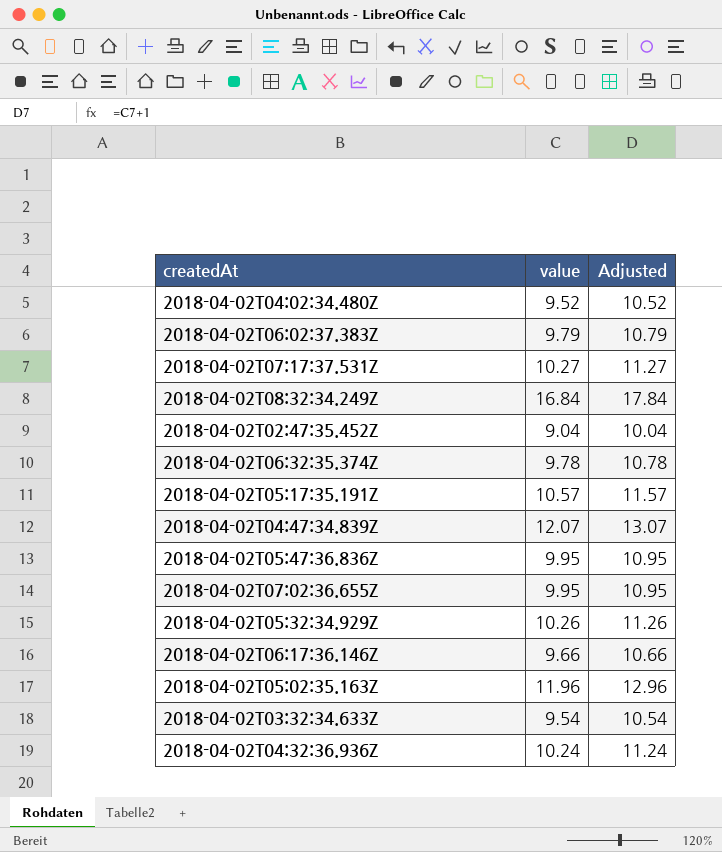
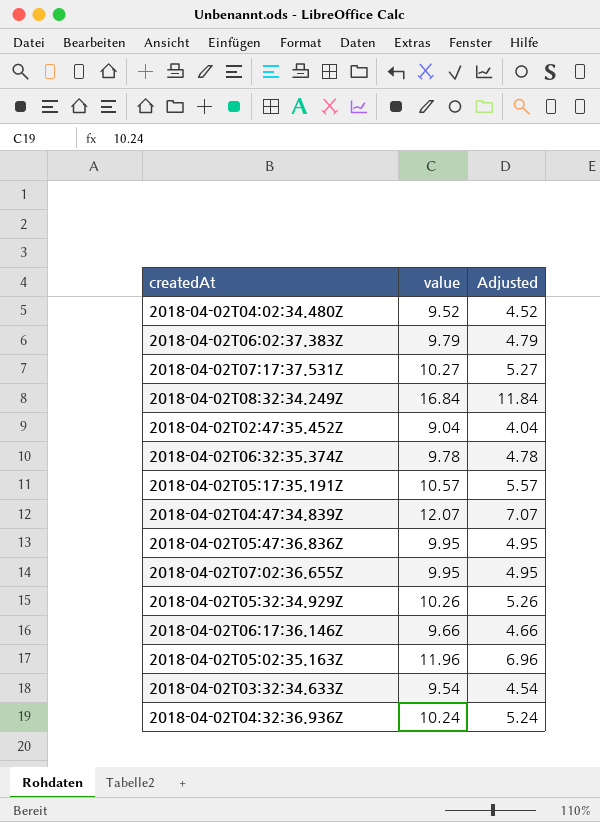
column Adjusted | formula: [value] + 1 -> [value] - 5

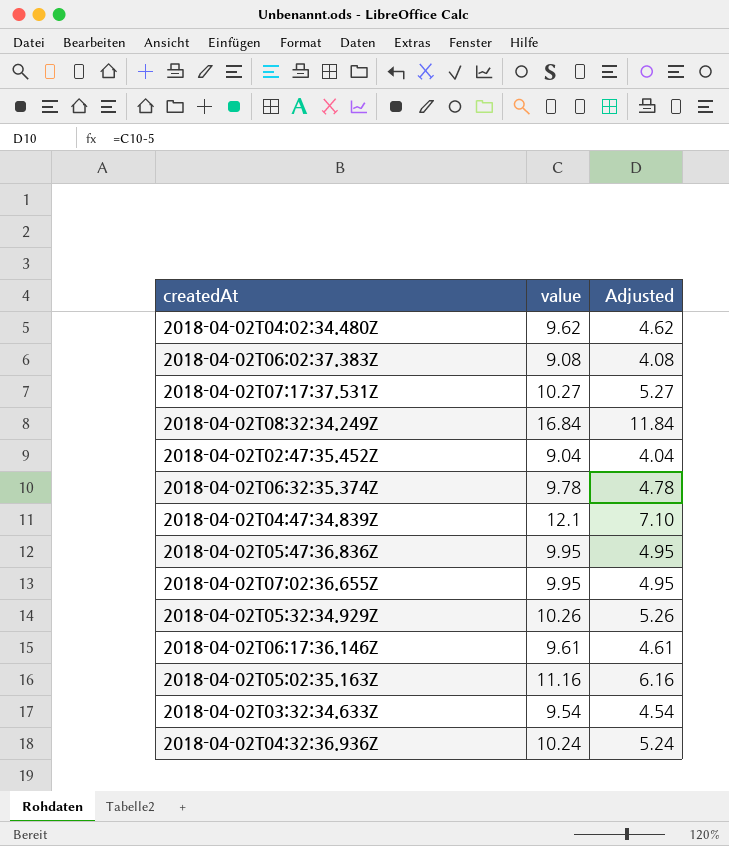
row 2018-04-02T05:17:35.191Z: 10.57 | 5.57 -> none
2018-04-02T04:02:34.480Z | value: 9.52 -> 9.62
2018-04-02T04:02:34.480Z | Adjusted: 4.52 -> 4.62
2018-04-02T06:02:37.383Z | value: 9.79 -> 9.08
2018-04-02T06:02:37.383Z | Adjusted: 4.79 -> 4.08
2018-04-02T04:47:34.839Z | value: 12.07 -> 12.1
2018-04-02T04:47:34.839Z | Adjusted: 7.07 -> 7.10
2018-04-02T06:17:36.146Z | value: 9.66 -> 9.61
2018-04-02T06:17:36.146Z | Adjusted: 4.66 -> 4.61
2018-04-02T05:02:35.163Z | value: 11.96 -> 11.16
2018-04-02T05:02:35.163Z | Adjusted: 6.96 -> 6.16

